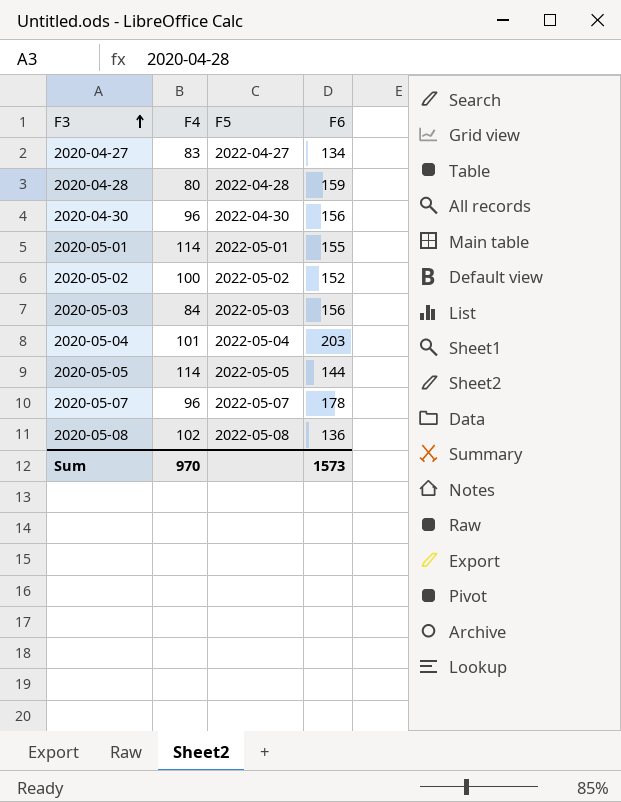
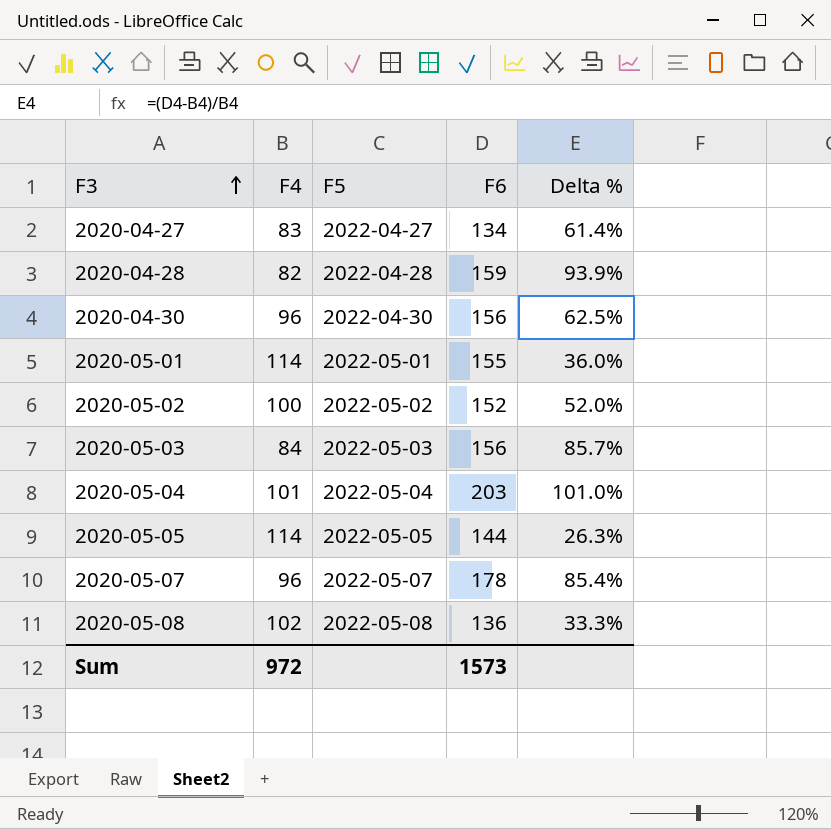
column Delta % | formula: none -> ([F6] - [F4]) / [F4]
2020-04-28 | F4: 80 -> 82
Sum | F4: 970 -> 972

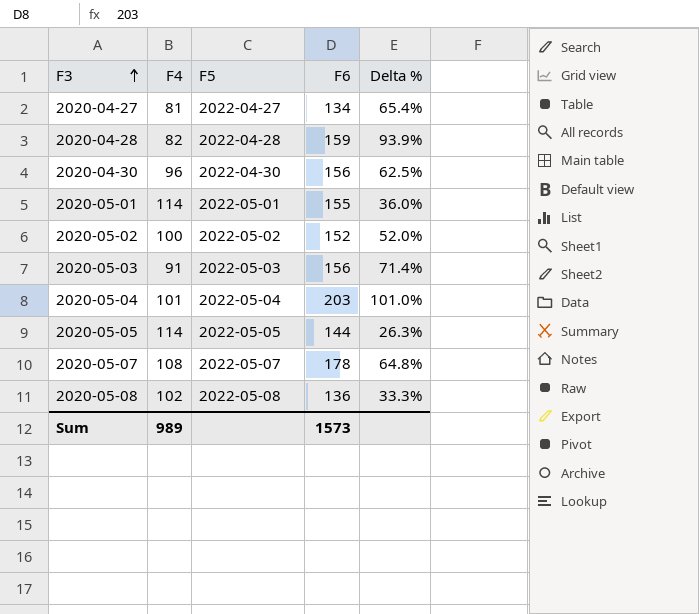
2020-04-27 | F4: 83 -> 81
2020-04-27 | Delta %: 61.4% -> 65.4%
2020-05-03 | F4: 84 -> 91
2020-05-03 | Delta %: 85.7% -> 71.4%
2020-05-07 | F4: 96 -> 108
2020-05-07 | Delta %: 85.4% -> 64.8%
Sum | F4: 972 -> 989

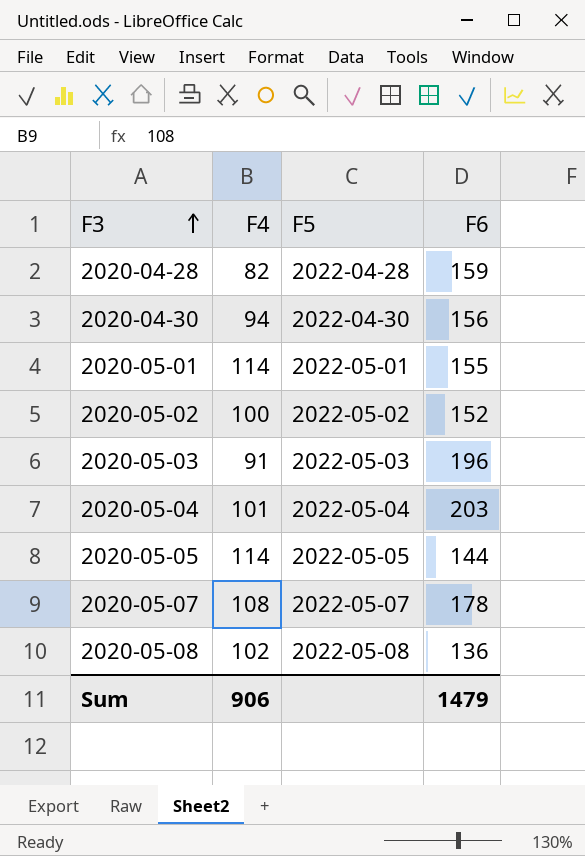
column Delta % | formula: ([F6] - [F4]) / [F4] -> none
row 2020-04-27: 81 | 2022-04-27 | 134 | 65.4% -> none
2020-04-30 | F4: 96 -> 94
2020-05-03 | F6: 156 -> 196
Sum | F4: 989 -> 906
Sum | F6: 1573 -> 1479

